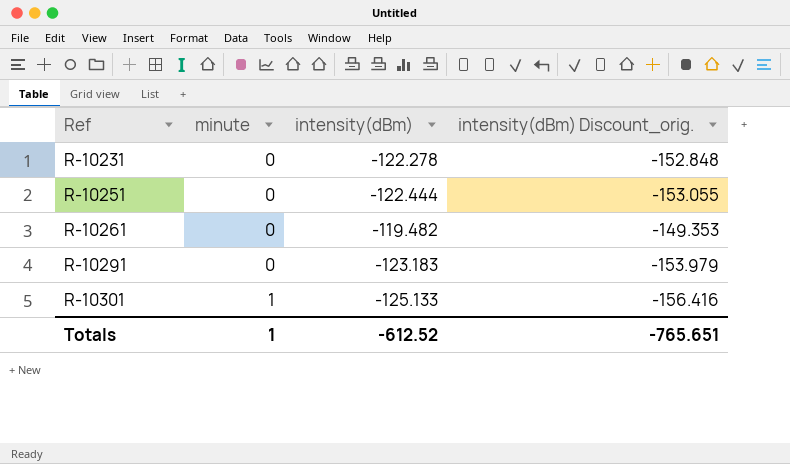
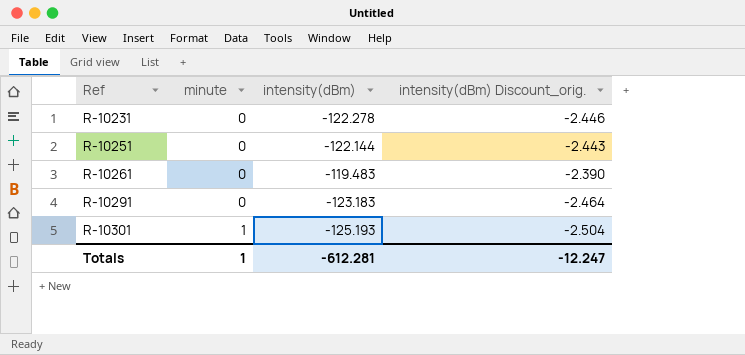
column intensity(dBm) Discount_orig. | formula: [intensity(dBm)] * 1.25 -> [intensity(dBm)] * 0.02
R-10251 | intensity(dBm): -122.444 -> -122.144
R-10261 | intensity(dBm): -119.482 -> -119.483
R-10301 | intensity(dBm): -125.133 -> -125.193
Totals | intensity(dBm): -612.52 -> -612.281
Totals | intensity(dBm) Discount_orig.: -765.651 -> -12.247

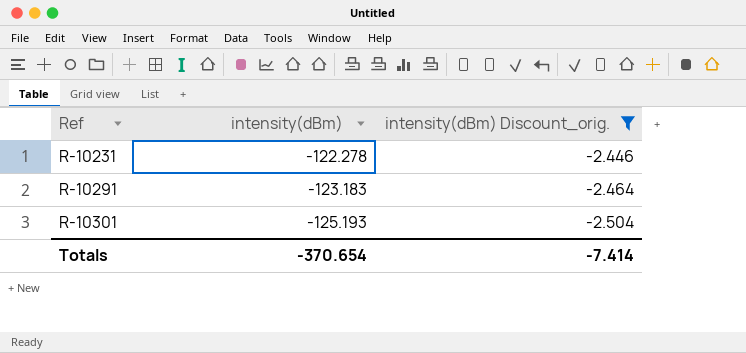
filter: none -> intensity(dBm) Discount_orig. <= -2.446
column minute | position: 2 -> none
Totals | intensity(dBm): -612.281 -> -370.654
Totals | intensity(dBm) Discount_orig.: -12.247 -> -7.414

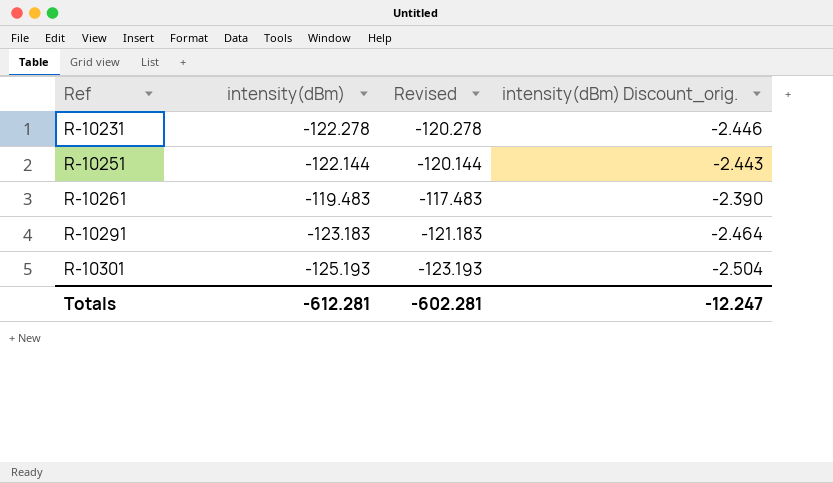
filter: intensity(dBm) Discount_orig. <= -2.446 -> none
column Revised | formula: none -> [intensity(dBm)] + 2
Totals | intensity(dBm): -370.654 -> -612.281
Totals | intensity(dBm) Discount_orig.: -7.414 -> -12.247

